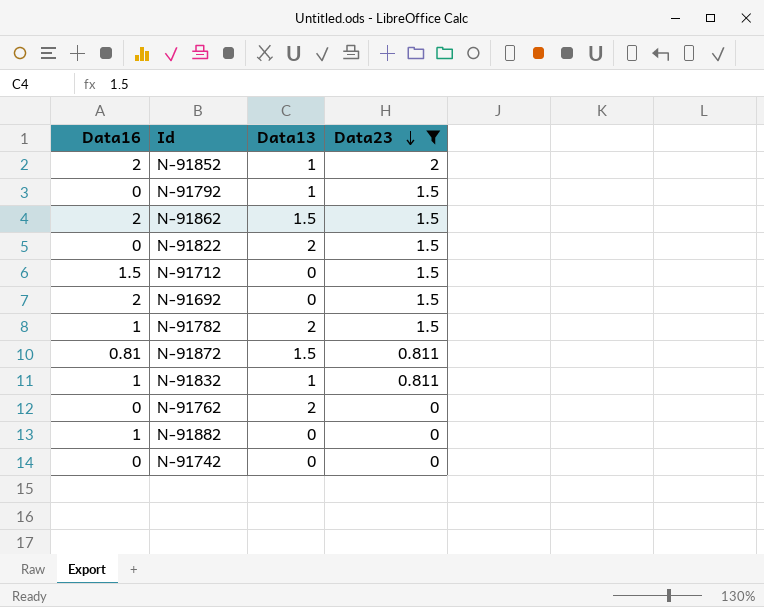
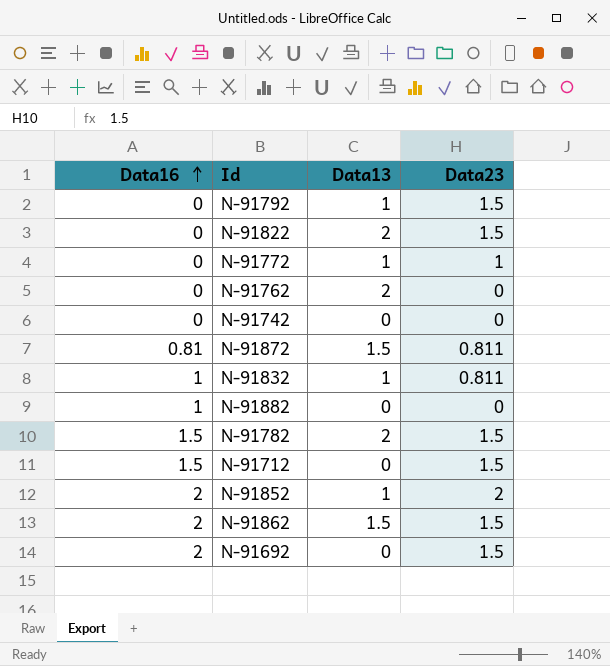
filter: Data23 != 1 -> none
row order: Data23 descending -> Data16 ascending
N-91782 | Data16: 1 -> 1.5

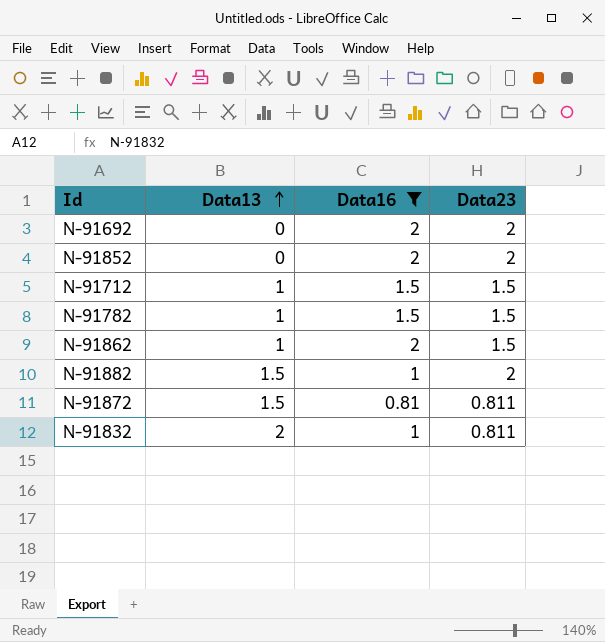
filter: none -> Data16 != 0
row order: Data16 ascending -> Data13 ascending
column Data16 | position: 1 -> 3
N-91692 | Data23: 1.5 -> 2
N-91852 | Data13: 1 -> 0
N-91712 | Data13: 0 -> 1
N-91782 | Data13: 2 -> 1
N-91862 | Data13: 1.5 -> 1
N-91882 | Data13: 0 -> 1.5
N-91882 | Data23: 0 -> 2
N-91832 | Data13: 1 -> 2

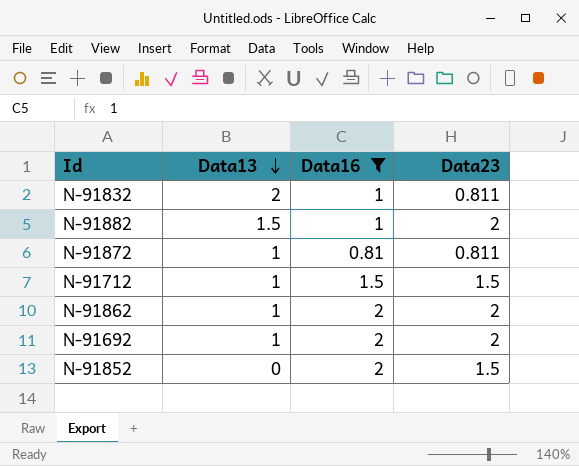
row order: Data13 ascending -> Data13 descending
row N-91782: 1 | 1.5 | 1.5 -> none
N-91872 | Data13: 1.5 -> 1
N-91862 | Data23: 1.5 -> 2
N-91692 | Data13: 0 -> 1
N-91852 | Data23: 2 -> 1.5

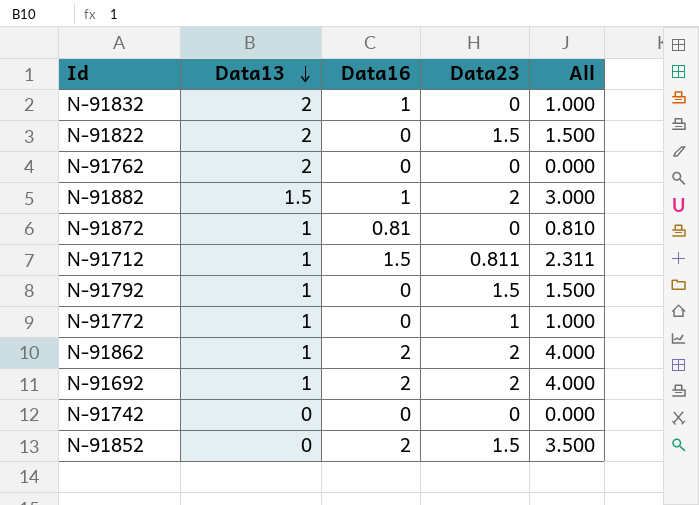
filter: Data16 != 0 -> none
column All | formula: none -> [Data16] + [Data23]
N-91832 | Data23: 0.811 -> 0
N-91872 | Data23: 0.811 -> 0
N-91712 | Data23: 1.5 -> 0.811

